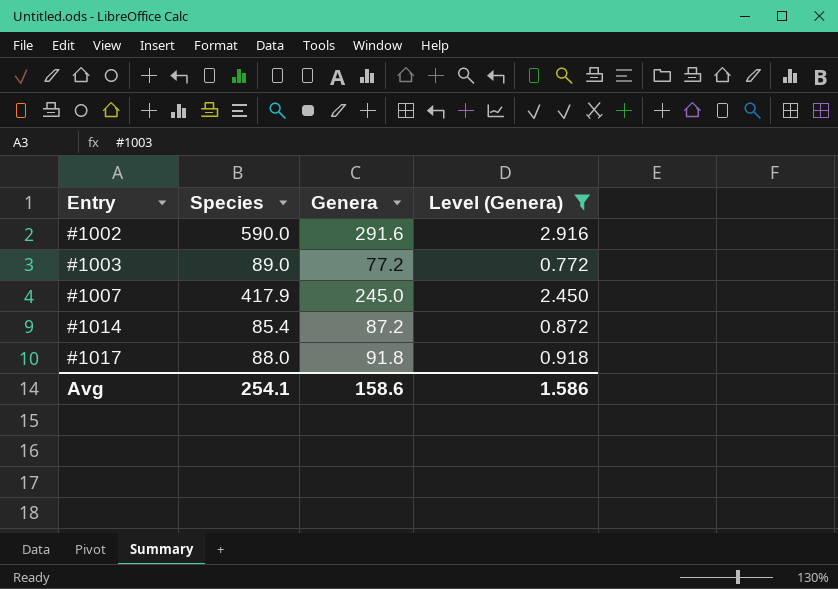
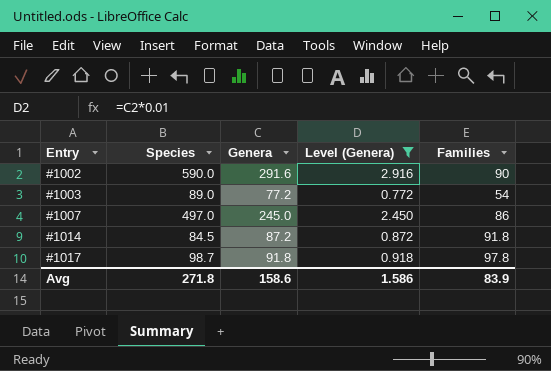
column Families | position: none -> 5
#1007 | Species: 417.9 -> 497.0
#1014 | Species: 85.4 -> 84.5
#1017 | Species: 88.0 -> 98.7
Avg | Species: 254.1 -> 271.8

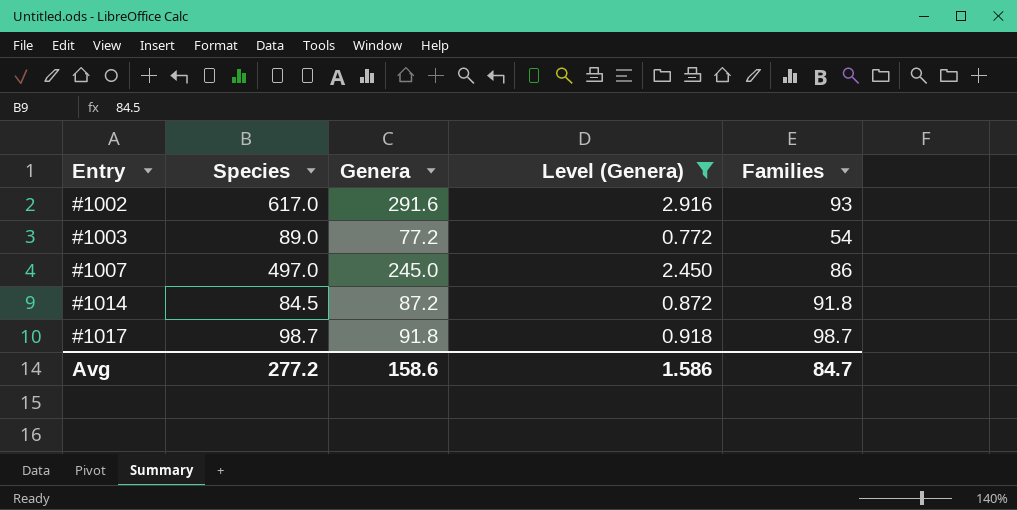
#1002 | Species: 590.0 -> 617.0
#1002 | Families: 90 -> 93
#1017 | Families: 97.8 -> 98.7
Avg | Species: 271.8 -> 277.2
Avg | Families: 83.9 -> 84.7

